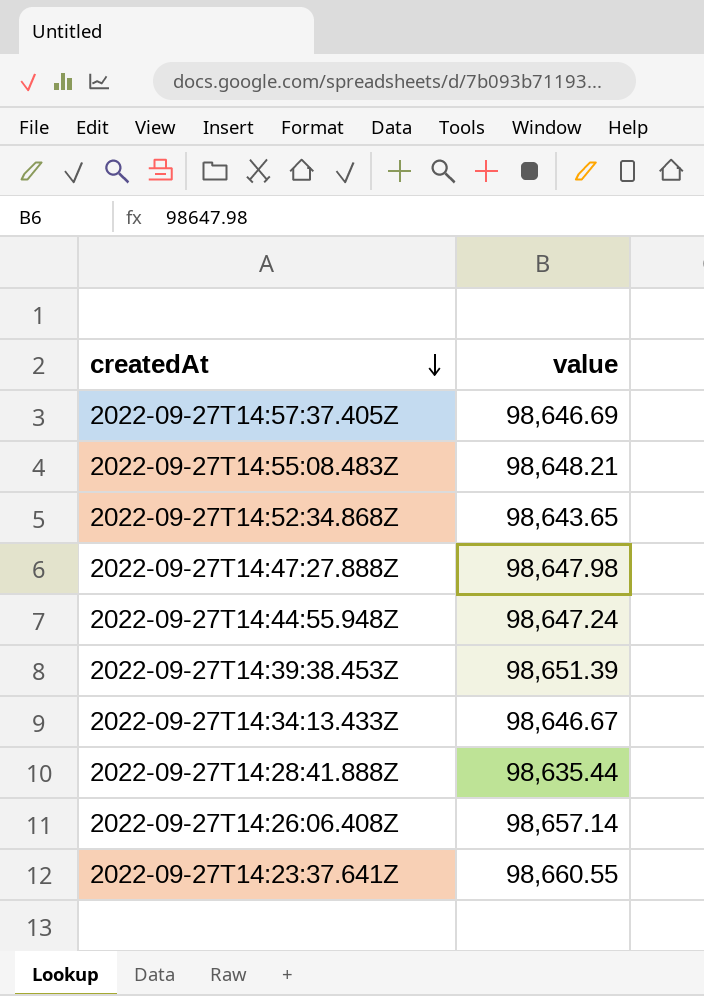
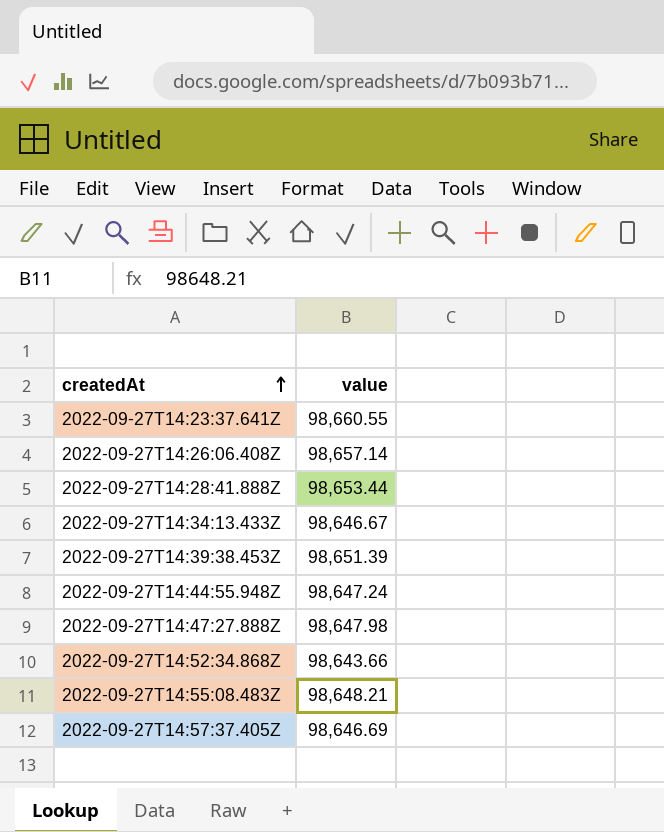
row order: createdAt descending -> createdAt ascending
2022-09-27T14:28:41.888Z | value: 98,635.44 -> 98,653.44
2022-09-27T14:52:34.868Z | value: 98,643.65 -> 98,643.66

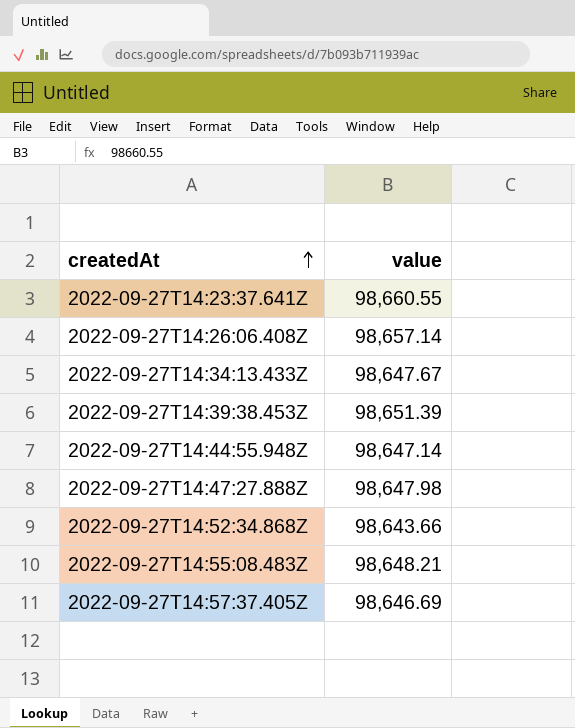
row 2022-09-27T14:28:41.888Z: 98,653.44 -> none
2022-09-27T14:34:13.433Z | value: 98,646.67 -> 98,647.67
2022-09-27T14:44:55.948Z | value: 98,647.24 -> 98,647.14

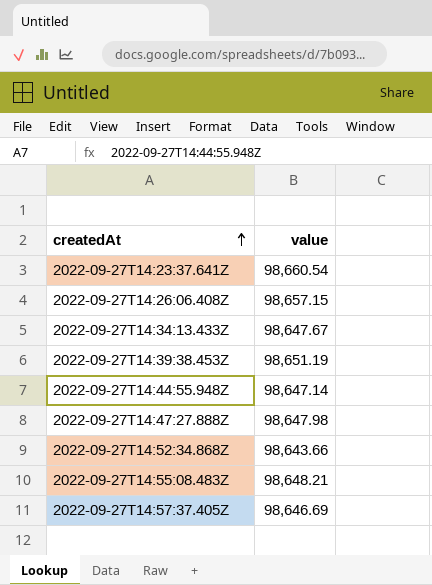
2022-09-27T14:23:37.641Z | value: 98,660.55 -> 98,660.54
2022-09-27T14:26:06.408Z | value: 98,657.14 -> 98,657.15
2022-09-27T14:39:38.453Z | value: 98,651.39 -> 98,651.19

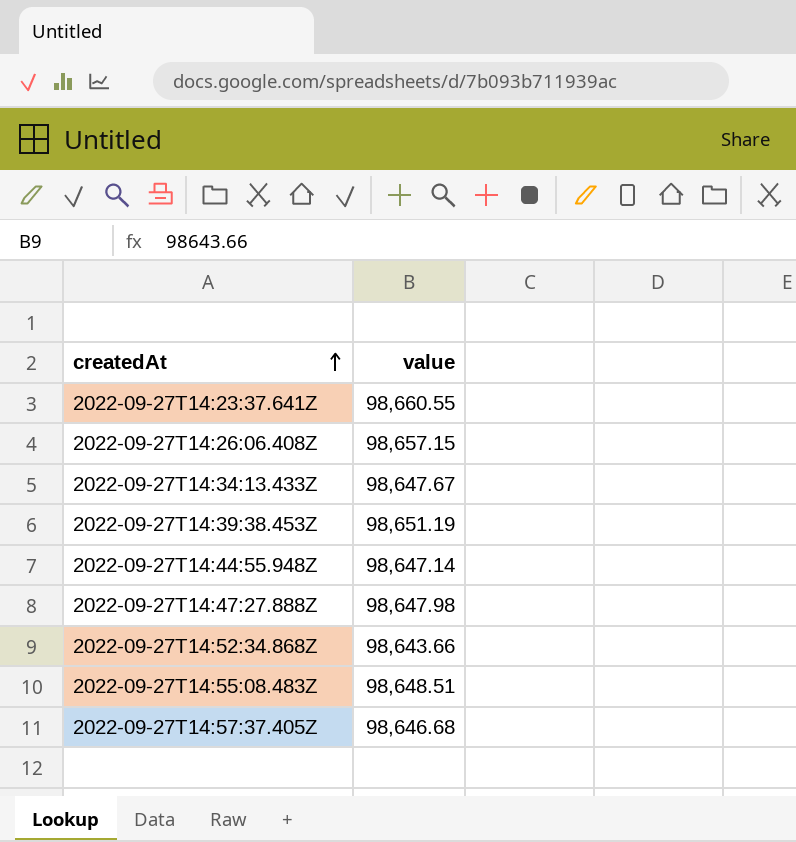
2022-09-27T14:23:37.641Z | value: 98,660.54 -> 98,660.55
2022-09-27T14:55:08.483Z | value: 98,648.21 -> 98,648.51
2022-09-27T14:57:37.405Z | value: 98,646.69 -> 98,646.68

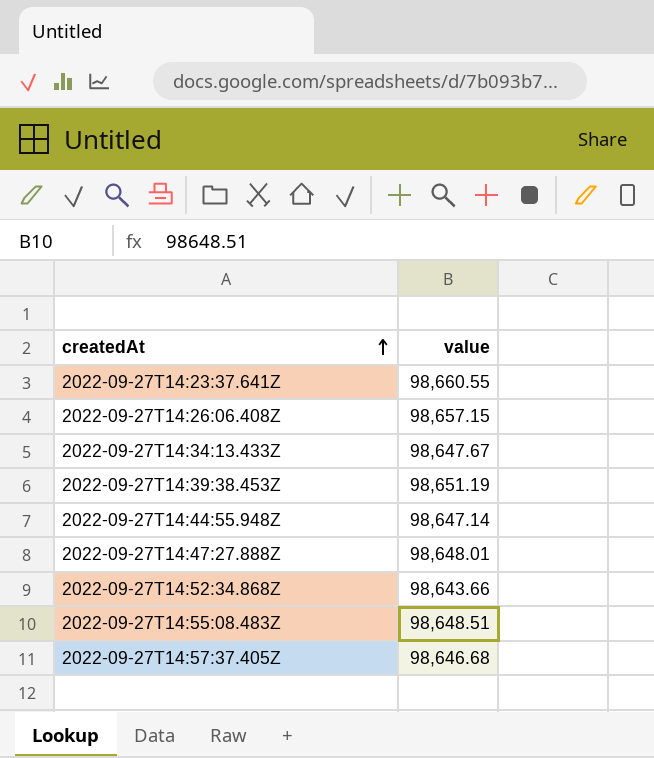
2022-09-27T14:47:27.888Z | value: 98,647.98 -> 98,648.01

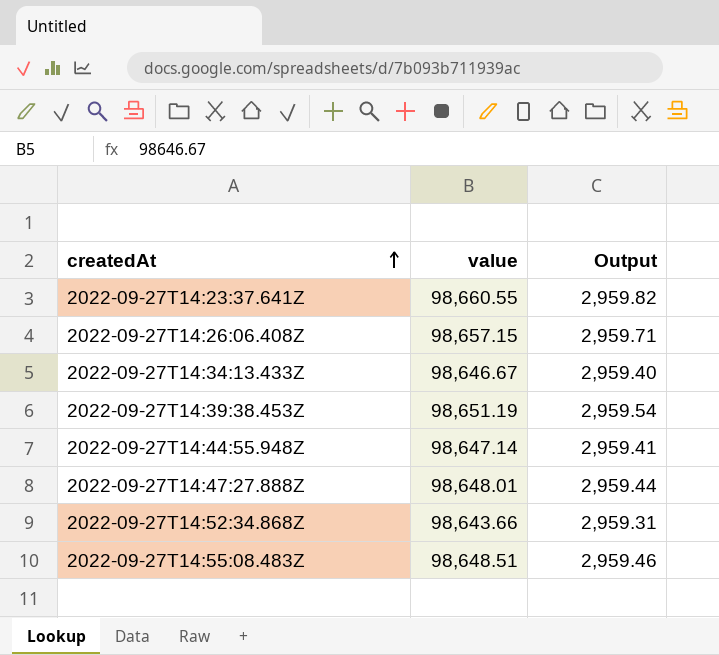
column Output | formula: none -> [value] * 0.03
row 2022-09-27T14:57:37.405Z: 98,646.68 -> none
2022-09-27T14:34:13.433Z | value: 98,647.67 -> 98,646.67

